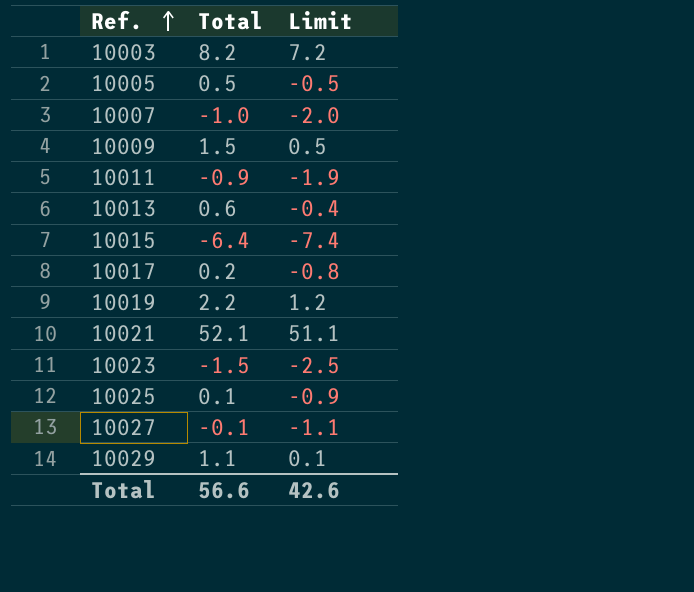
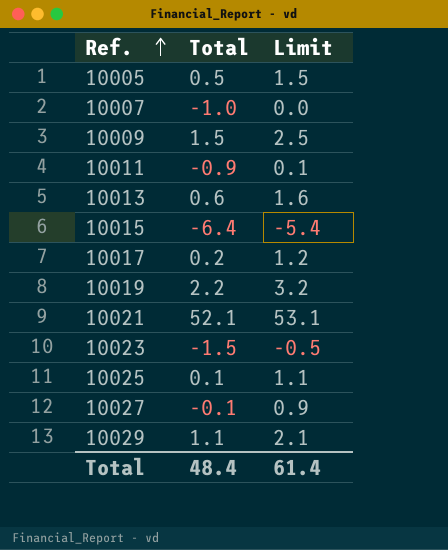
column Limit | formula: [Total] - 1 -> [Total] + 1
row 10003: 8.2 | 7.2 -> none
Total | Total: 56.6 -> 48.4
Total | Limit: 42.6 -> 61.4

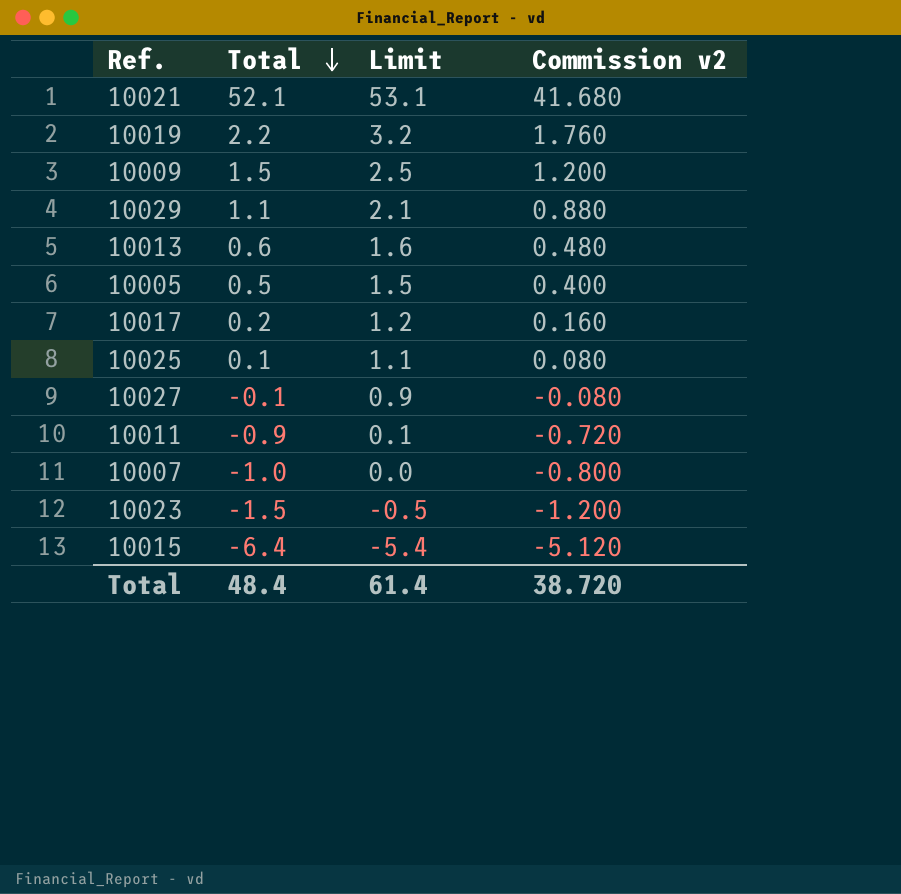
row order: Ref. ascending -> Total descending
column Commission v2 | formula: none -> [Total] * 0.8

